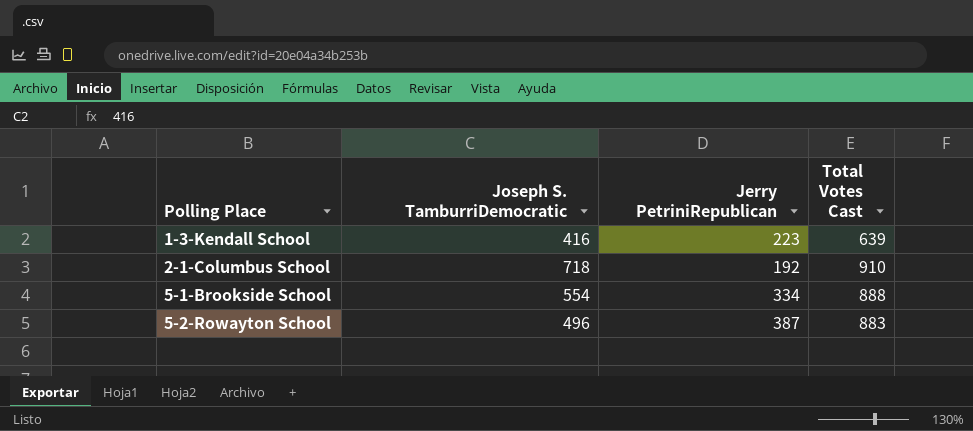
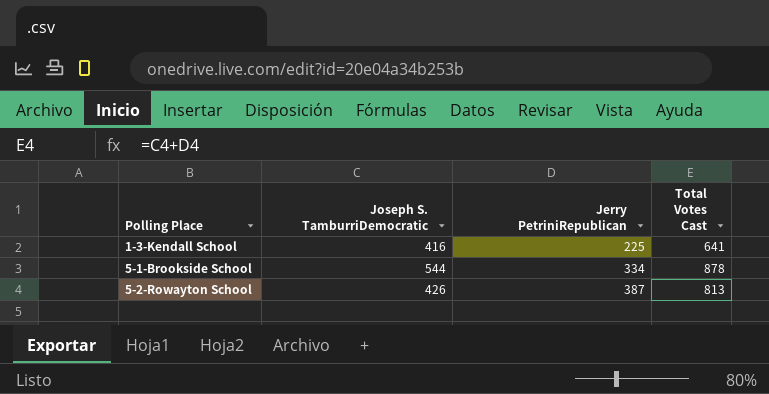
row 2-1-Columbus School: 718 | 192 | 910 -> none
1-3-Kendall School | Jerry PetriniRepublican: 223 -> 225
1-3-Kendall School | Total Votes Cast: 639 -> 641
5-1-Brookside School | Joseph S. TamburriDemocratic: 554 -> 544
5-1-Brookside School | Total Votes Cast: 888 -> 878
5-2-Rowayton School | Joseph S. TamburriDemocratic: 496 -> 426
5-2-Rowayton School | Total Votes Cast: 883 -> 813

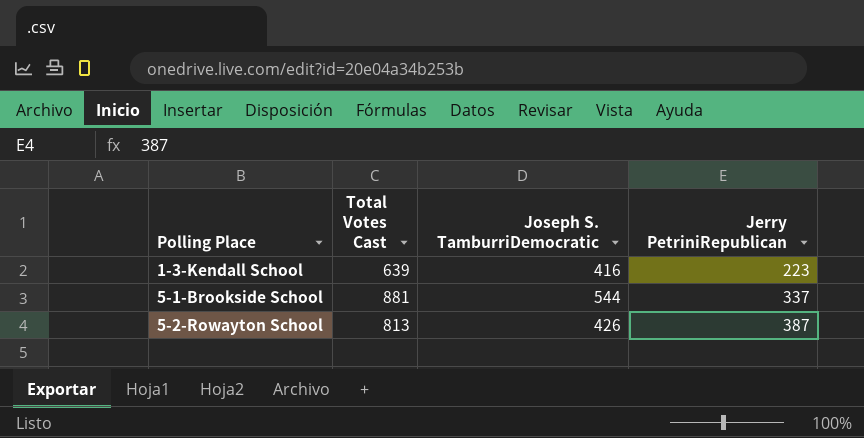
column Total Votes Cast | position: 4 -> 2
1-3-Kendall School | Total Votes Cast: 641 -> 639
1-3-Kendall School | Jerry PetriniRepublican: 225 -> 223
5-1-Brookside School | Total Votes Cast: 878 -> 881
5-1-Brookside School | Jerry PetriniRepublican: 334 -> 337

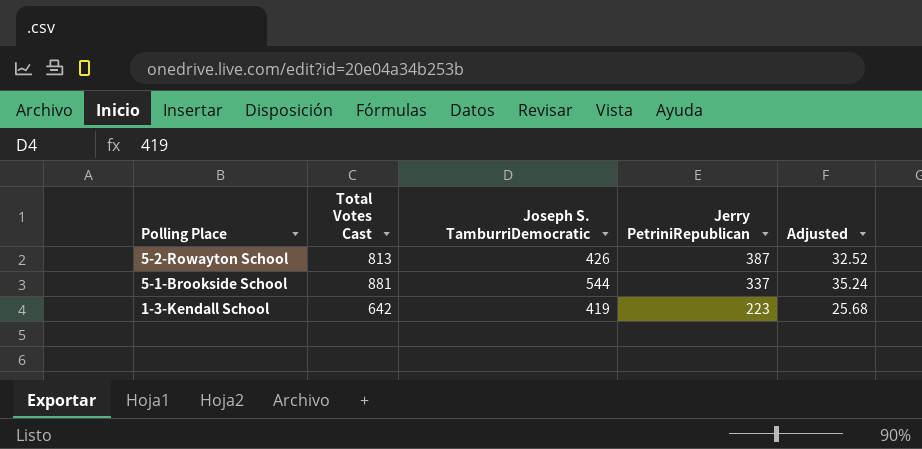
row order: Polling Place ascending -> Polling Place descending
column Adjusted | formula: none -> [Total Votes Cast] * 0.04
1-3-Kendall School | Total Votes Cast: 639 -> 642
1-3-Kendall School | Joseph S. TamburriDemocratic: 416 -> 419

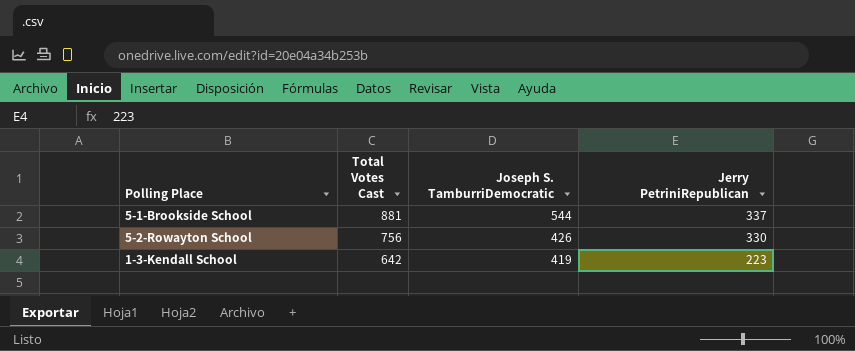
row order: Polling Place descending -> Total Votes Cast descending
column Adjusted | formula: [Total Votes Cast] * 0.04 -> none
5-2-Rowayton School | Total Votes Cast: 813 -> 756
5-2-Rowayton School | Jerry PetriniRepublican: 387 -> 330

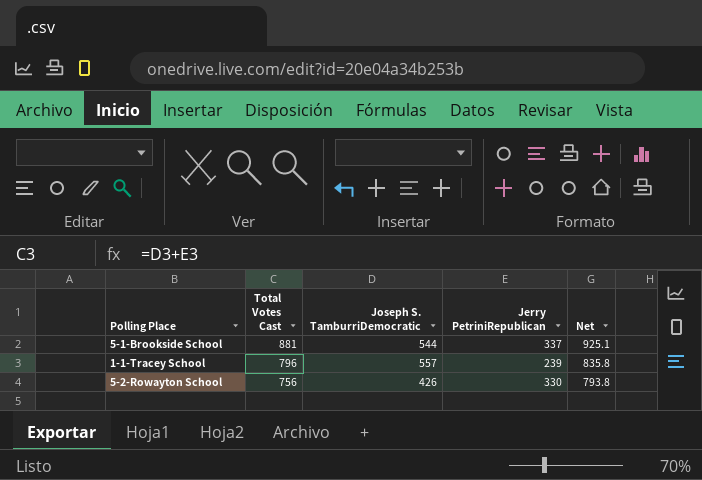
column Net | formula: none -> [Total Votes Cast] * 1.05
row 1-3-Kendall School: 642 | 419 | 223 -> none
row 1-1-Tracey School: none -> 796 | 557 | 239 | 835.8

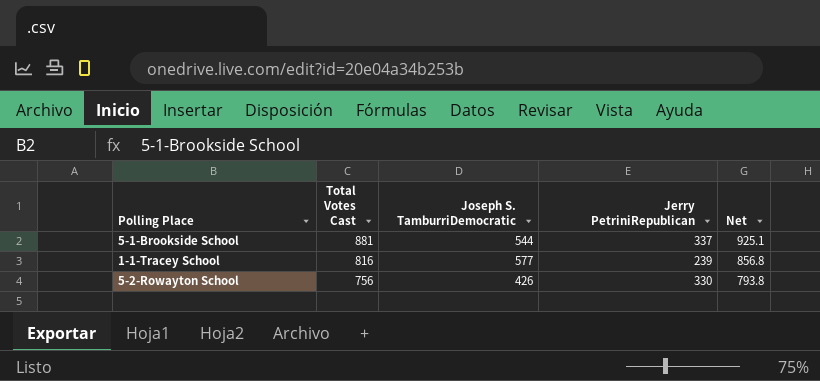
1-1-Tracey School | Total Votes Cast: 796 -> 816
1-1-Tracey School | Joseph S. TamburriDemocratic: 557 -> 577
1-1-Tracey School | Net: 835.8 -> 856.8

